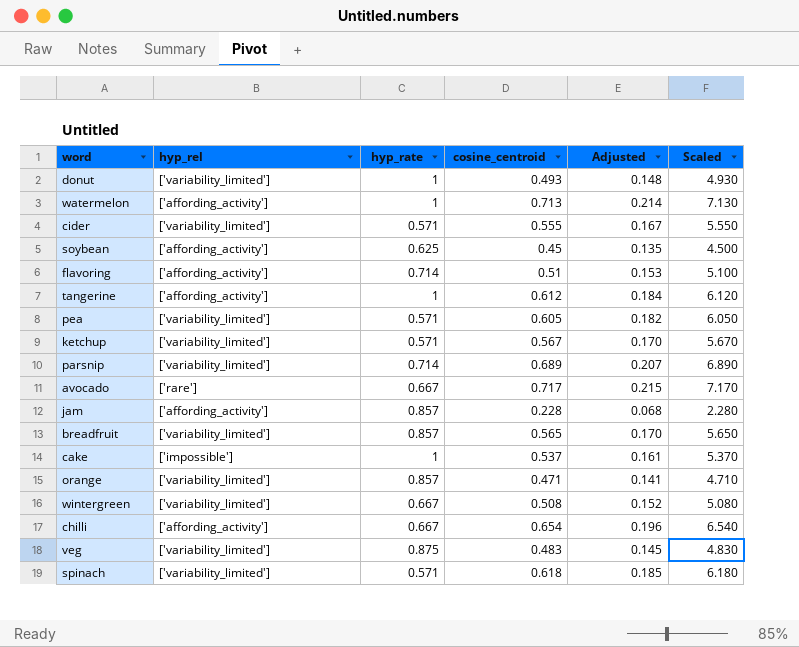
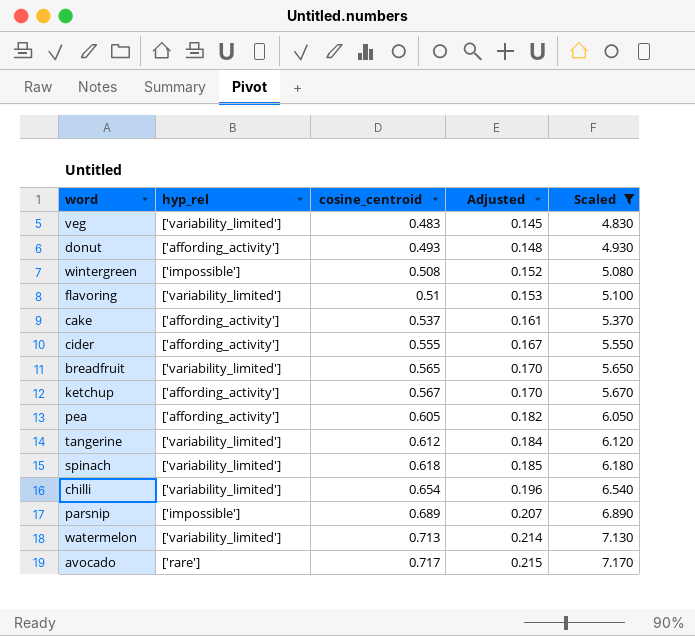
filter: none -> Scaled >= 4.830
row order: none -> cosine_centroid ascending
column hyp_rate | position: 3 -> none
donut | hyp_rel: ['variability_limited'] -> ['affording_activity']
wintergreen | hyp_rel: ['variability_limited'] -> ['impossible']
flavoring | hyp_rel: ['affording_activity'] -> ['variability_limited']
cake | hyp_rel: ['impossible'] -> ['affording_activity']
cider | hyp_rel: ['variability_limited'] -> ['affording_activity']
ketchup | hyp_rel: ['variability_limited'] -> ['affording_activity']
pea | hyp_rel: ['variability_limited'] -> ['affording_activity']
tangerine | hyp_rel: ['affording_activity'] -> ['variability_limited']
chilli | hyp_rel: ['affording_activity'] -> ['variability_limited']
parsnip | hyp_rel: ['variability_limited'] -> ['impossible']
watermelon | hyp_rel: ['affording_activity'] -> ['variability_limited']

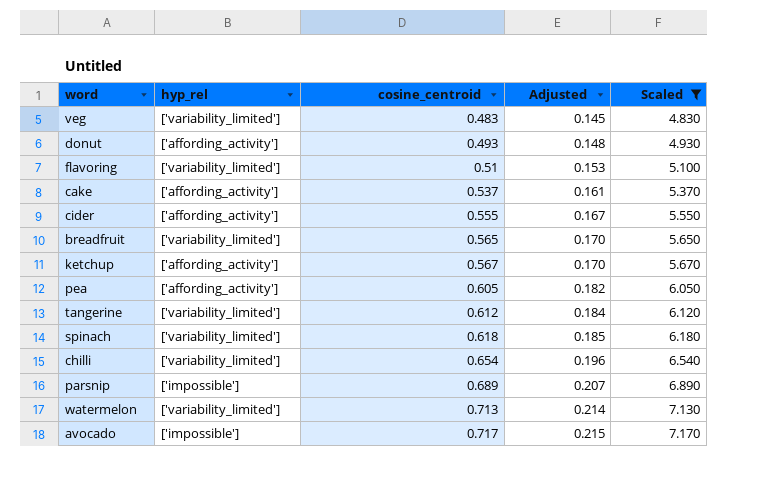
row wintergreen: ['impossible'] | 0.508 | 0.152 | 5.080 -> none
avocado | hyp_rel: ['rare'] -> ['impossible']

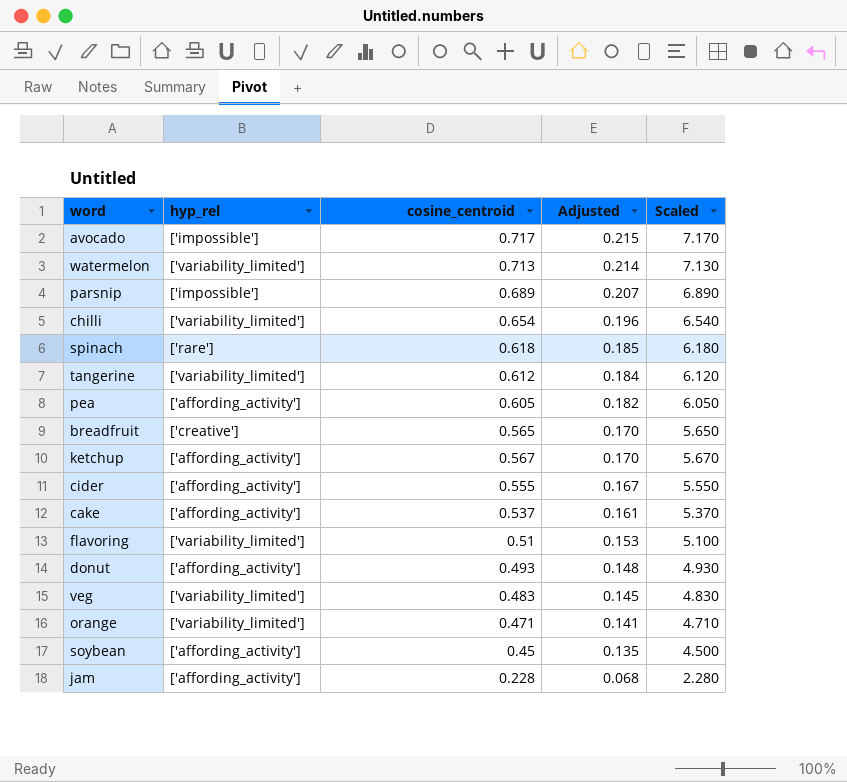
filter: Scaled >= 4.830 -> none
row order: cosine_centroid ascending -> Adjusted descending
spinach | hyp_rel: ['variability_limited'] -> ['rare']
breadfruit | hyp_rel: ['variability_limited'] -> ['creative']

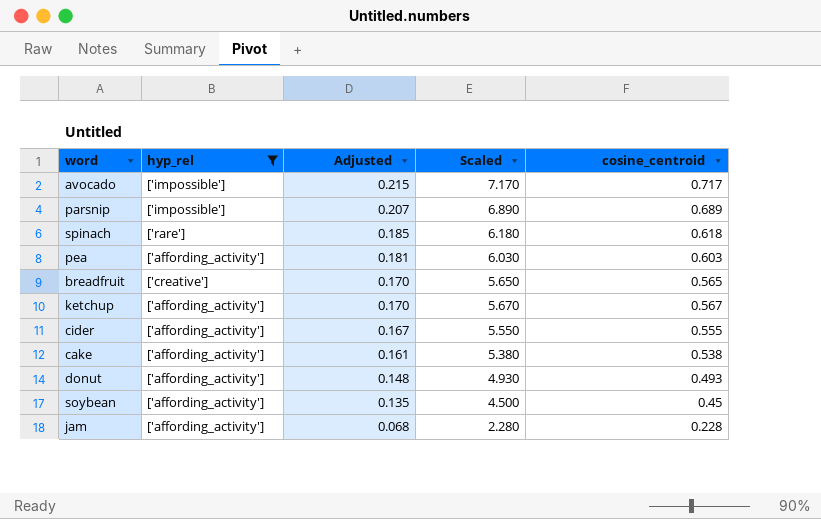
filter: none -> hyp_rel != ['variability_limited']
column cosine_centroid | position: 3 -> 5
pea | Adjusted: 0.182 -> 0.181
pea | Scaled: 6.050 -> 6.030
pea | cosine_centroid: 0.605 -> 0.603
cake | Scaled: 5.370 -> 5.380
cake | cosine_centroid: 0.537 -> 0.538

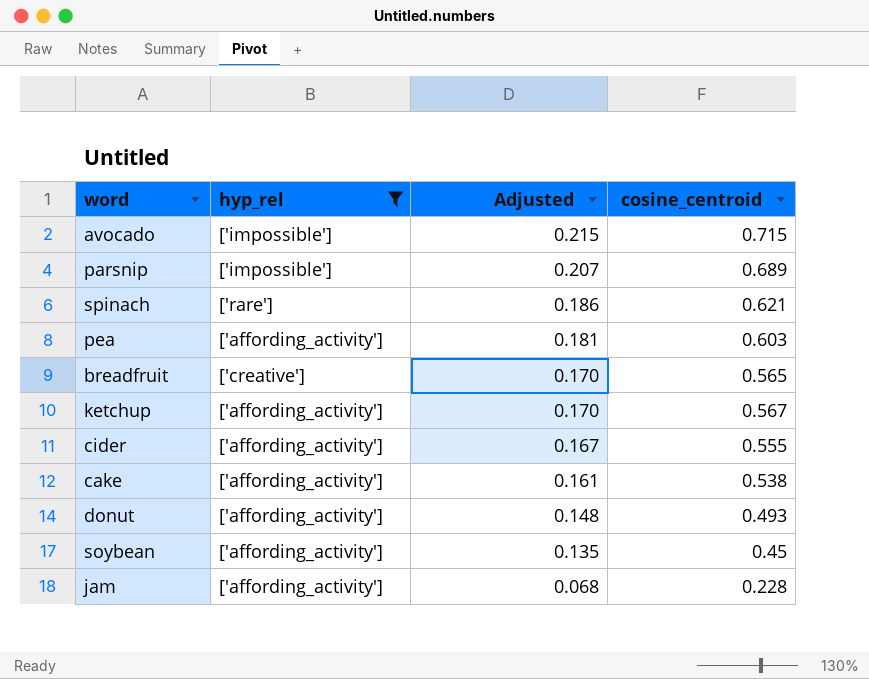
column Scaled | formula: [cosine_centroid] * 10 -> none
avocado | cosine_centroid: 0.717 -> 0.715
spinach | Adjusted: 0.185 -> 0.186
spinach | cosine_centroid: 0.618 -> 0.621

